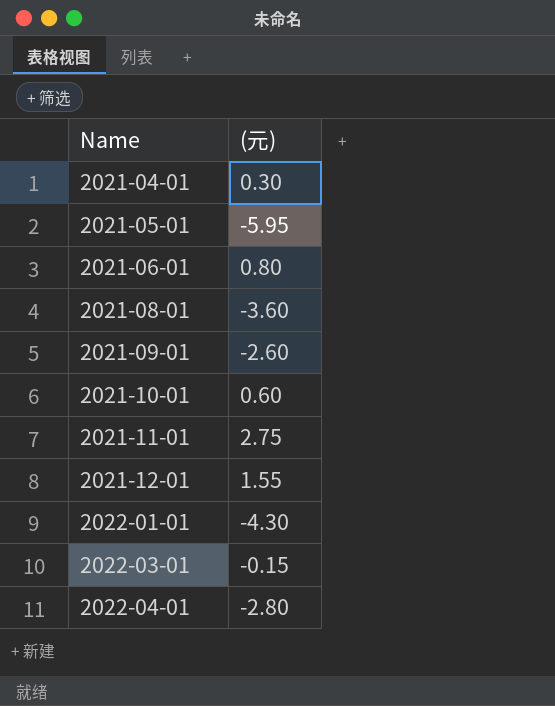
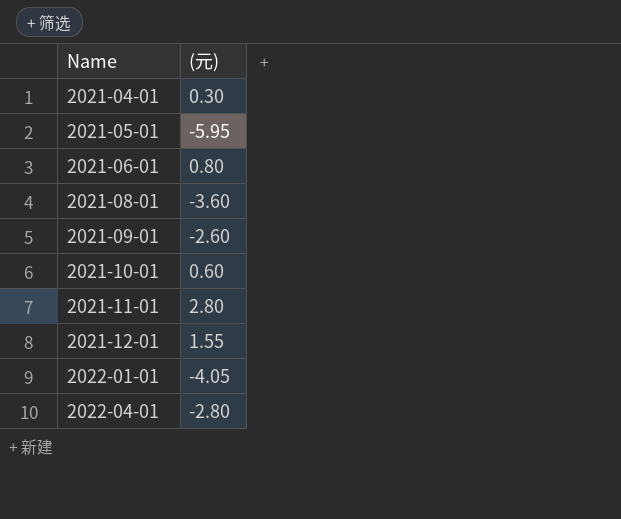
row 2022-03-01: -0.15 -> none
2021-11-01 | (元): 2.75 -> 2.80
2022-01-01 | (元): -4.30 -> -4.05

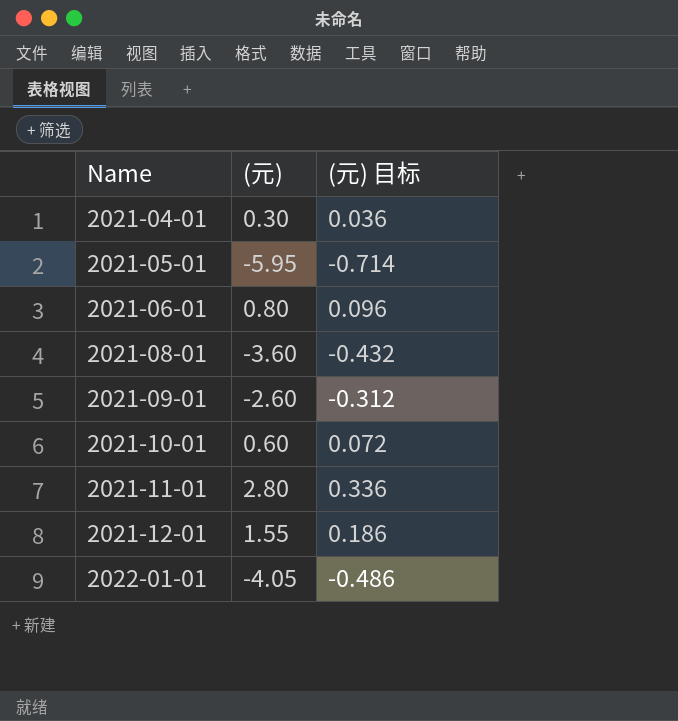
column (元) 目标 | formula: none -> [(元)] * 0.12
row 2022-04-01: -2.80 -> none

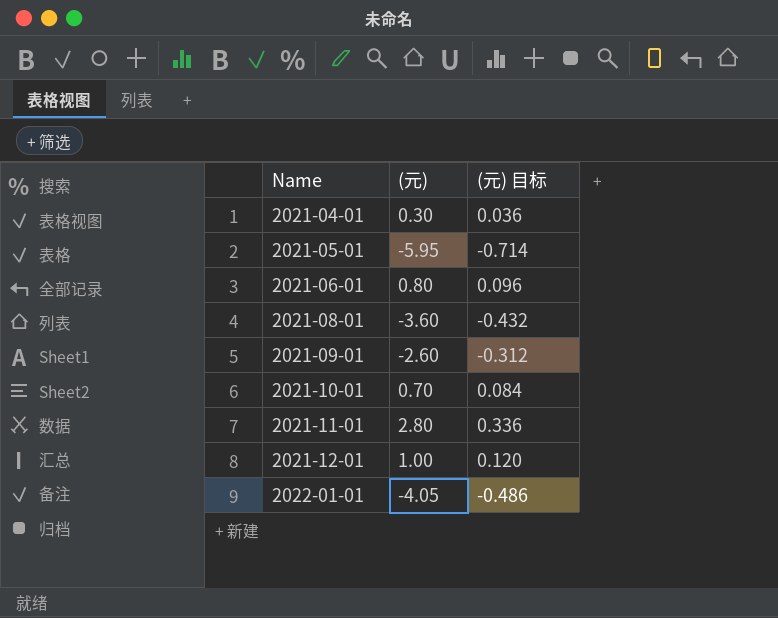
2021-10-01 | (元): 0.60 -> 0.70
2021-10-01 | (元) 目标: 0.072 -> 0.084
2021-12-01 | (元): 1.55 -> 1.00
2021-12-01 | (元) 目标: 0.186 -> 0.120

